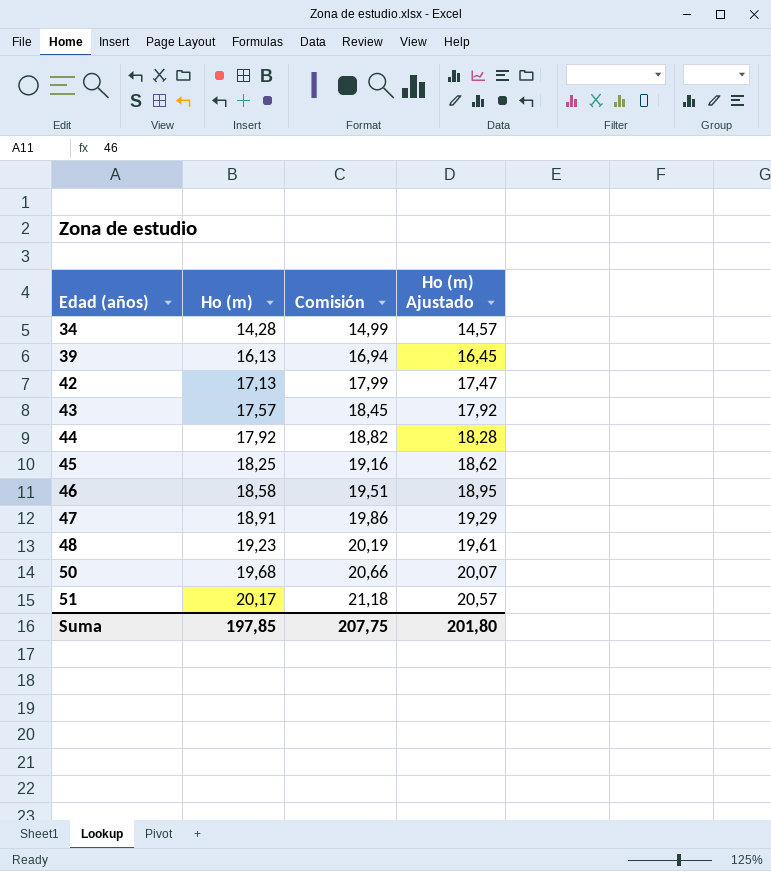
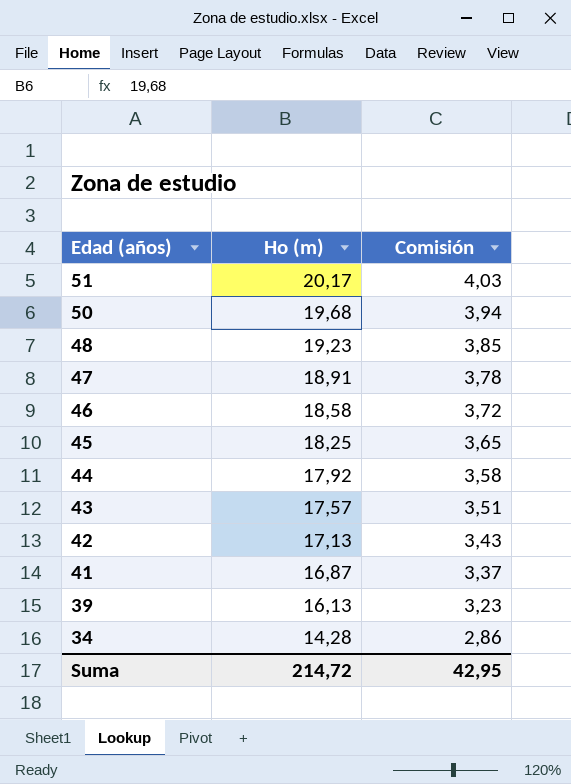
row order: Edad (años) ascending -> Edad (años) descending
column Ho (m) Ajustado | formula: [Ho (m)] * 1,02 -> none
column Comisión | formula: [Ho (m)] * 1,05 -> [Ho (m)] * 0,2
row 41: none -> 16,87 | 3,37
Suma | Ho (m): 197,85 -> 214,72
Suma | Comisión: 207,75 -> 42,95

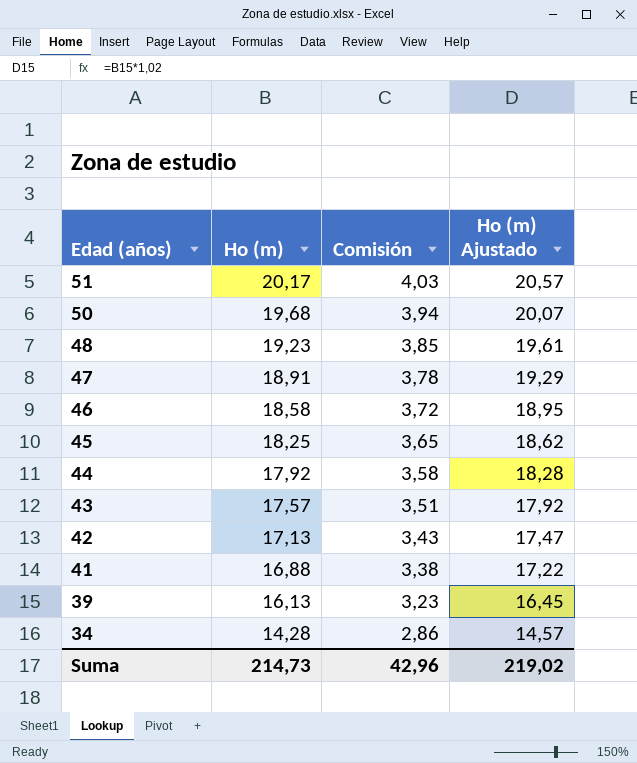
column Ho (m) Ajustado | formula: none -> [Ho (m)] * 1,02
41 | Ho (m): 16,87 -> 16,88
41 | Comisión: 3,37 -> 3,38
Suma | Ho (m): 214,72 -> 214,73
Suma | Comisión: 42,95 -> 42,96

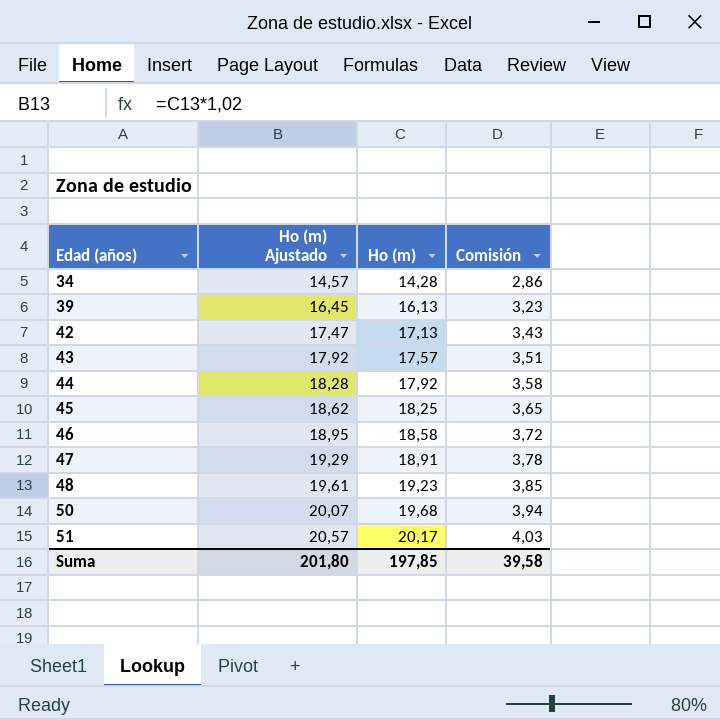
row order: Edad (años) descending -> Edad (años) ascending
column Ho (m) Ajustado | position: 4 -> 2
row 41: 16,88 | 3,38 | 17,22 -> none
Suma | Ho (m) Ajustado: 219,02 -> 201,80
Suma | Ho (m): 214,73 -> 197,85
Suma | Comisión: 42,96 -> 39,58

